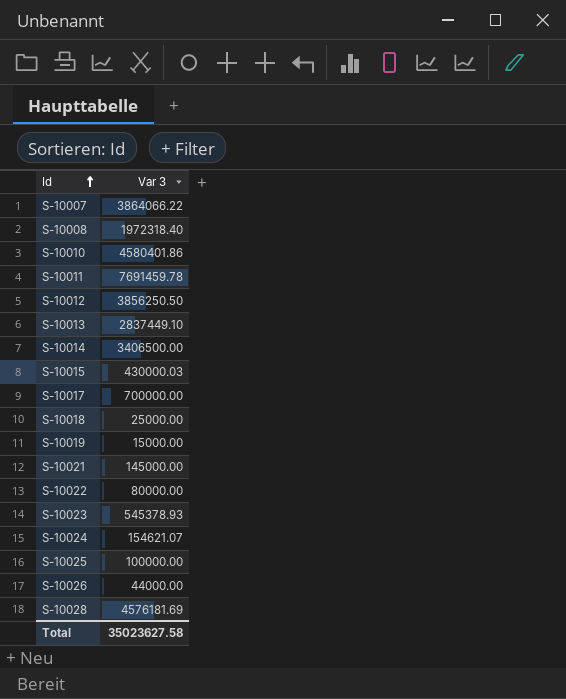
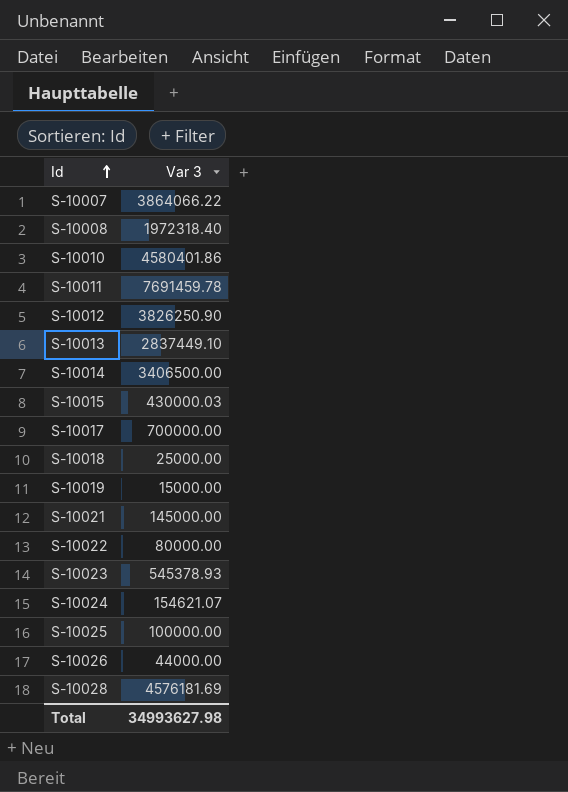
S-10012 | Var 3: 3856250.50 -> 3826250.90
Total | Var 3: 35023627.58 -> 34993627.98

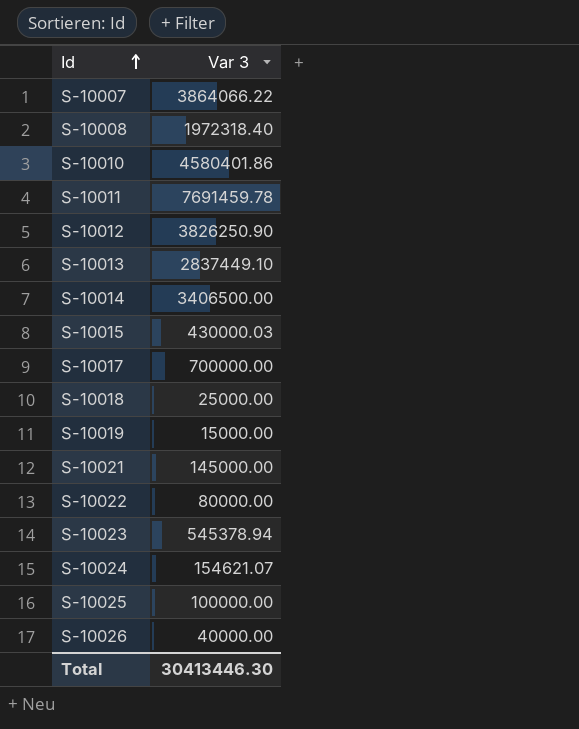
row S-10028: 4576181.69 -> none
S-10023 | Var 3: 545378.93 -> 545378.94
S-10026 | Var 3: 44000.00 -> 40000.00
Total | Var 3: 34993627.98 -> 30413446.30

